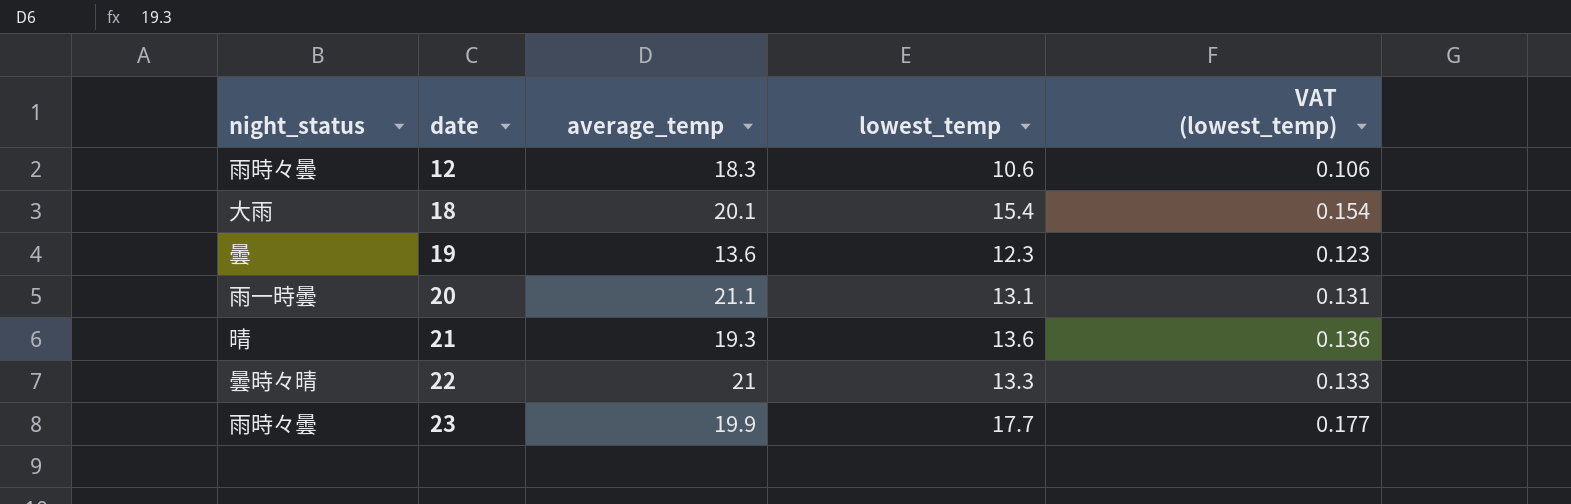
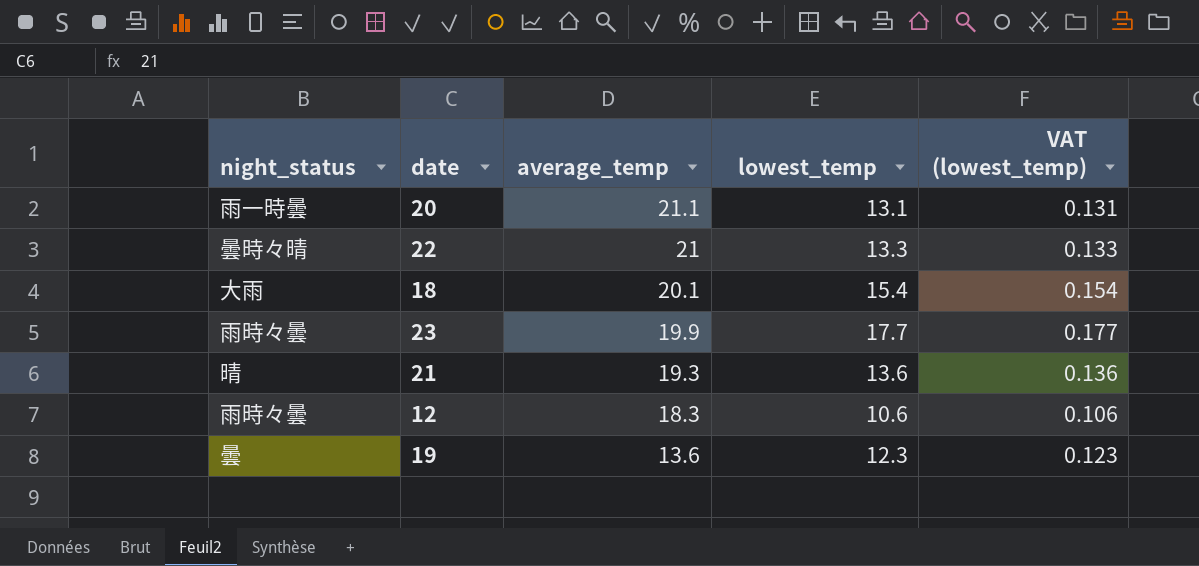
row order: date ascending -> average_temp descending

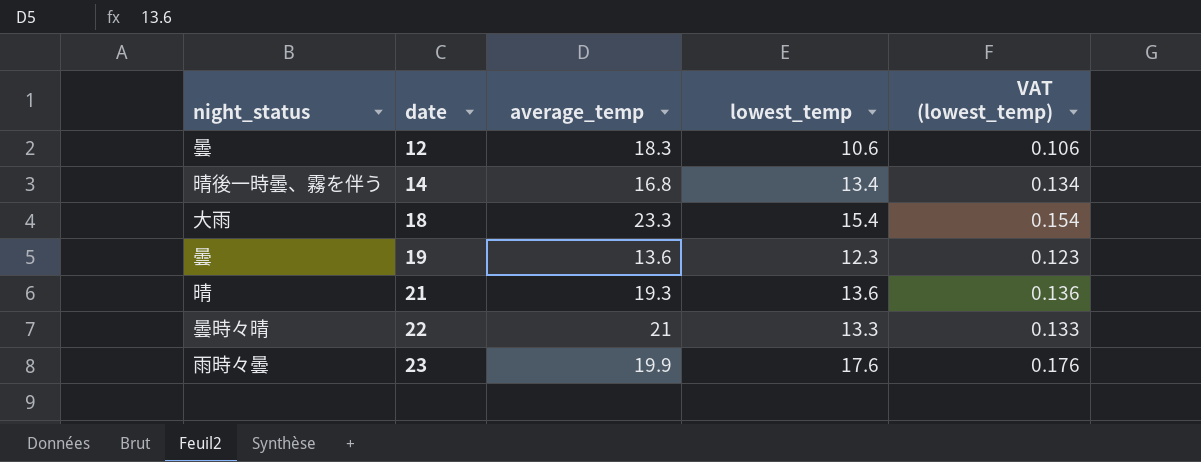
row order: average_temp descending -> date ascending
row 20: 雨一時曇 | 21.1 | 13.1 | 0.131 -> none
12 | night_status: 雨時々曇 -> 曇
row 14: none -> 晴後一時曇、霧を伴う | 16.8 | 13.4 | 0.134
18 | average_temp: 20.1 -> 23.3
23 | lowest_temp: 17.7 -> 17.6
23 | VAT (lowest_temp): 0.177 -> 0.176

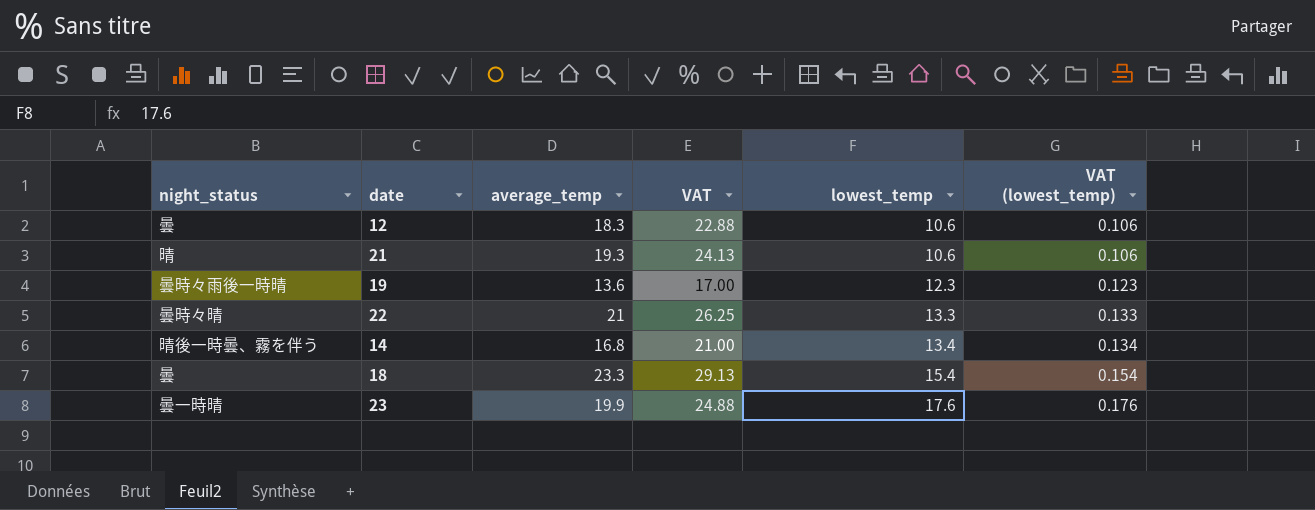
row order: date ascending -> lowest_temp ascending
column VAT | formula: none -> [average_temp] * 1.25
21 | lowest_temp: 13.6 -> 10.6
21 | VAT (lowest_temp): 0.136 -> 0.106
19 | night_status: 曇 -> 曇時々雨後一時晴
18 | night_status: 大雨 -> 曇
23 | night_status: 雨時々曇 -> 曇一時晴

